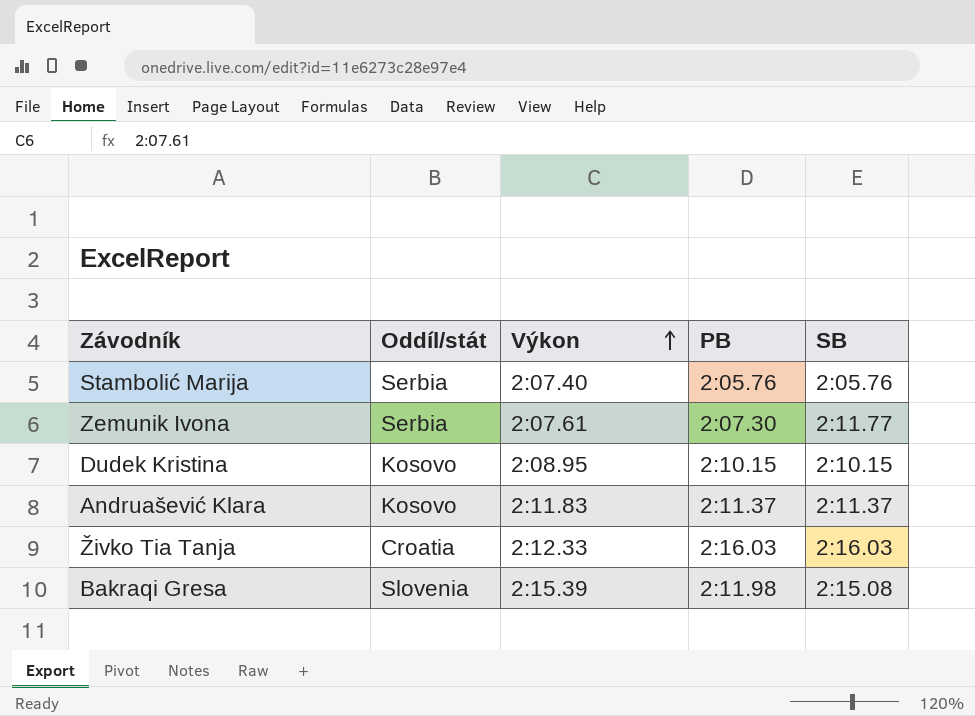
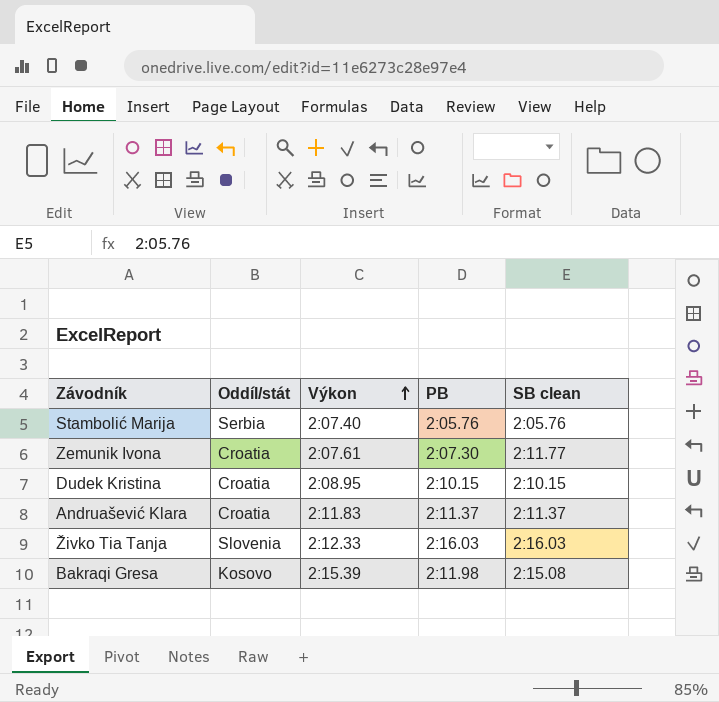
column name: SB -> SB clean
Zemunik Ivona | Oddíl/stát: Serbia -> Croatia
Dudek Kristina | Oddíl/stát: Kosovo -> Croatia
Andruašević Klara | Oddíl/stát: Kosovo -> Croatia
Živko Tia Tanja | Oddíl/stát: Croatia -> Slovenia
Bakraqi Gresa | Oddíl/stát: Slovenia -> Kosovo

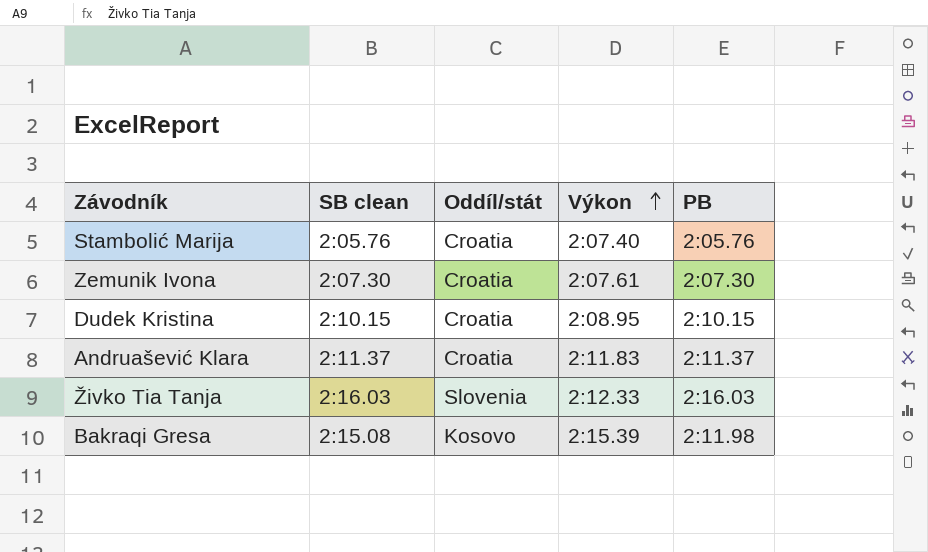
column SB clean | position: 5 -> 2
Stambolić Marija | Oddíl/stát: Serbia -> Croatia
Zemunik Ivona | SB clean: 2:11.77 -> 2:07.30

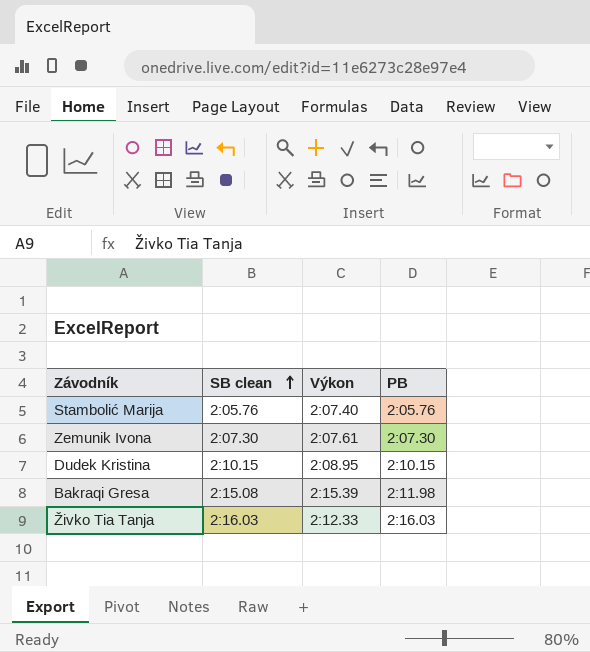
row order: Výkon ascending -> SB clean ascending
column Oddíl/stát | position: 3 -> none
row Andruašević Klara: 2:11.37 | Croatia | 2:11.83 | 2:11.37 -> none

